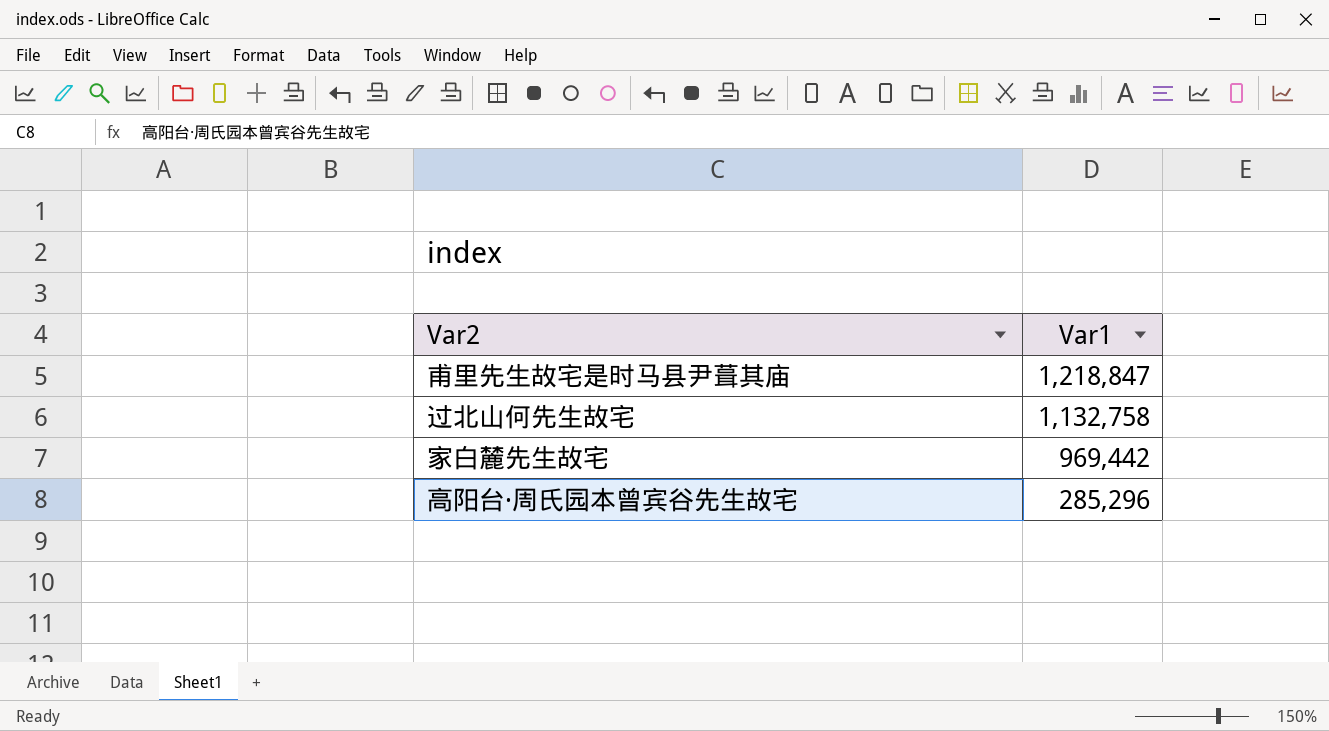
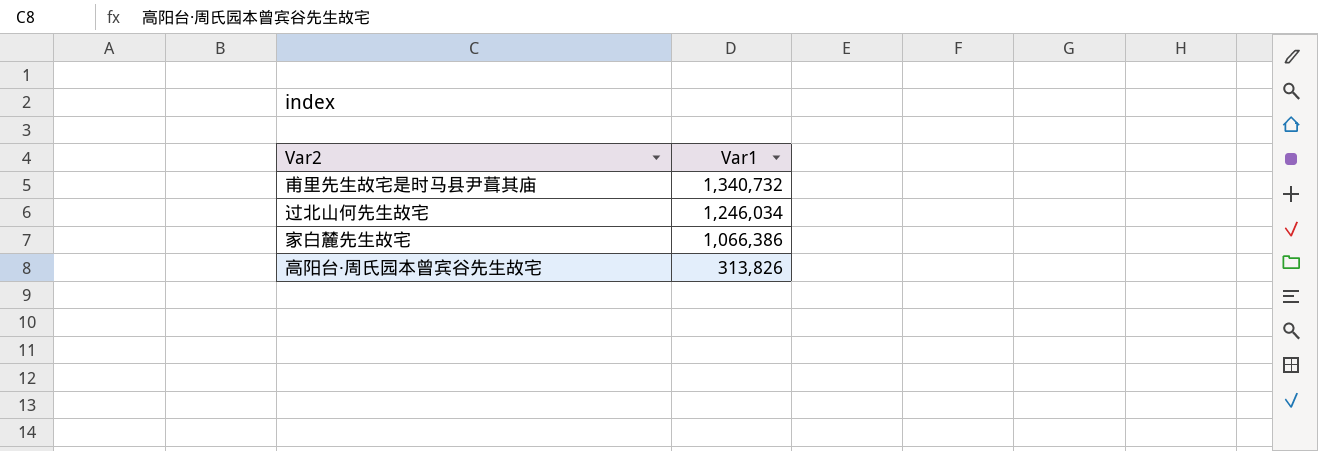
甫里先生故宅是时马县尹葺其庙 | Var1: 1,218,847 -> 1,340,732
过北山何先生故宅 | Var1: 1,132,758 -> 1,246,034
家白麓先生故宅 | Var1: 969,442 -> 1,066,386
高阳台·周氏园本曾宾谷先生故宅 | Var1: 285,296 -> 313,826

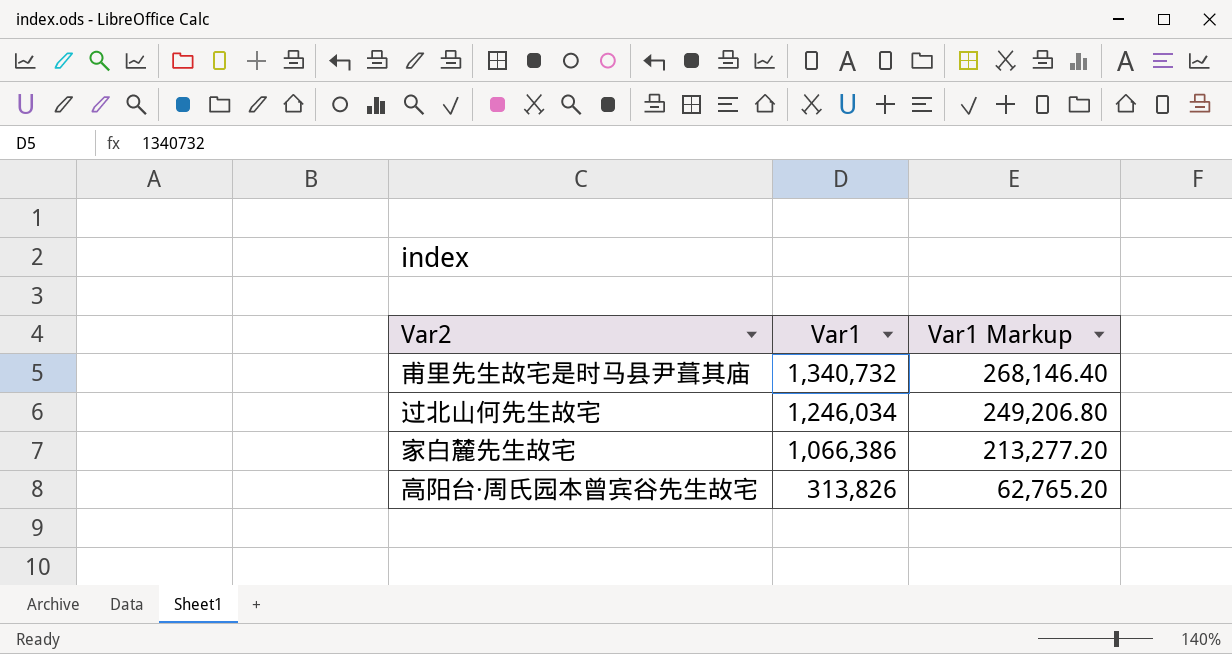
column Var1 Markup | formula: none -> [Var1] * 0.2

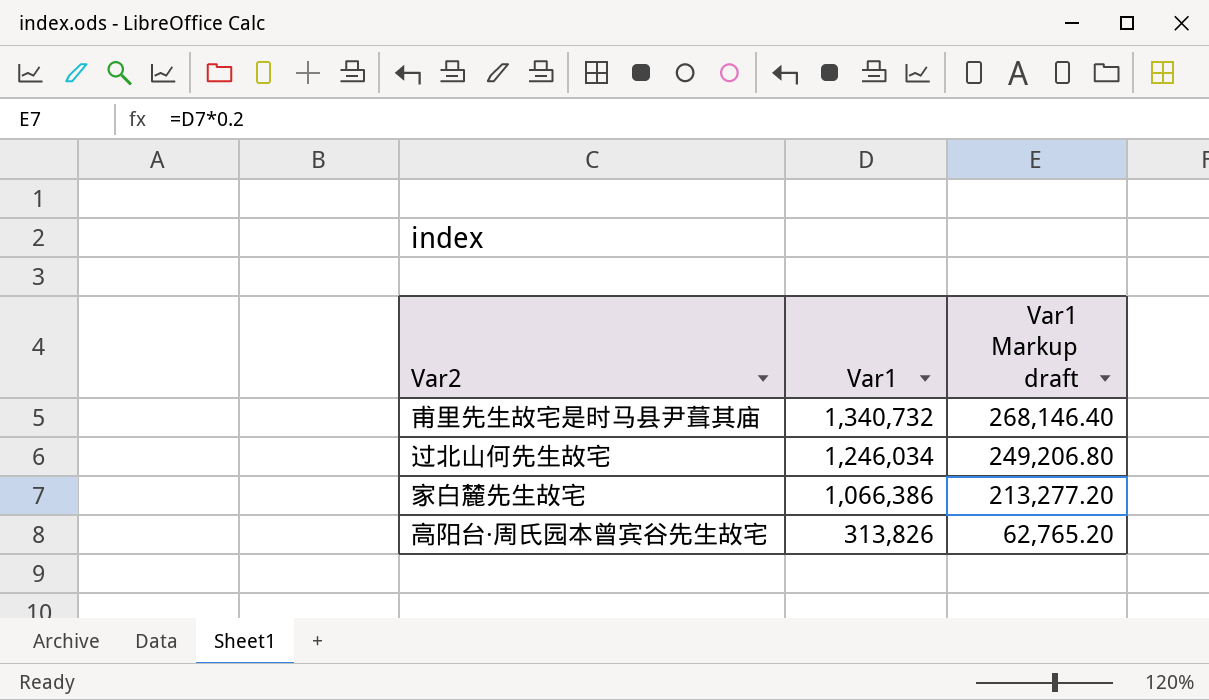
column name: Var1 Markup -> Var1 Markup draft

